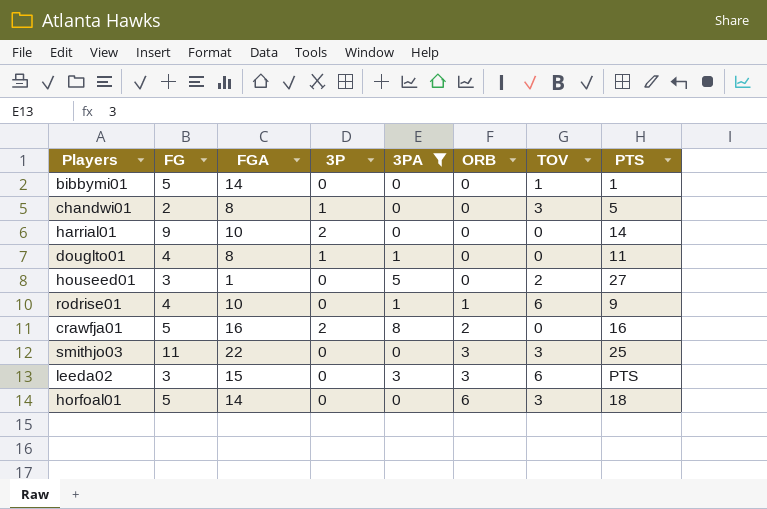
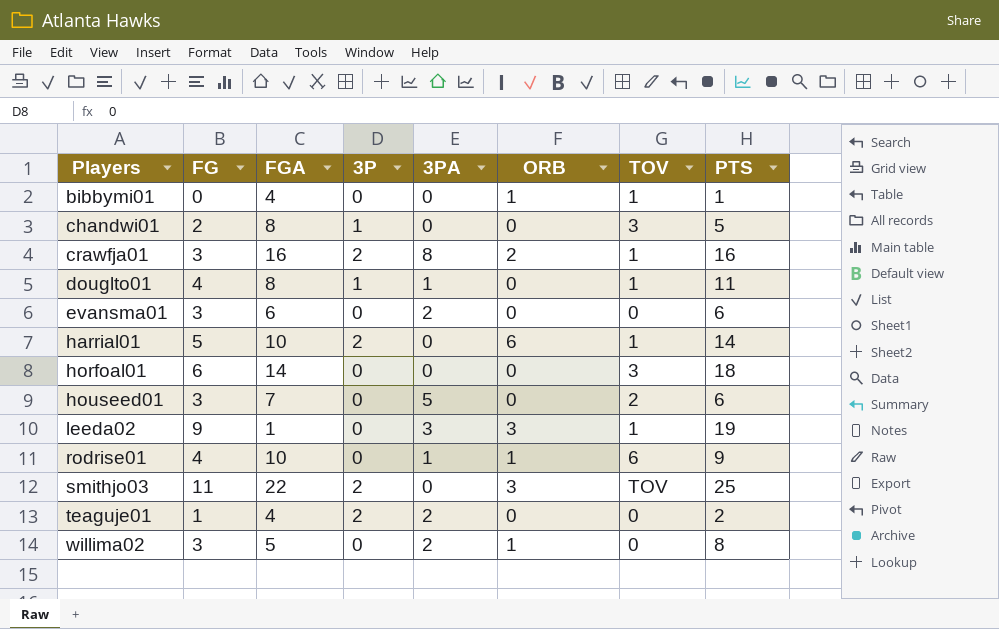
filter: 3PA != 2 -> none
row order: ORB ascending -> Players ascending
bibbymi01 | FG: 5 -> 0
bibbymi01 | FGA: 14 -> 4
bibbymi01 | ORB: 0 -> 1
crawfja01 | FG: 5 -> 3
crawfja01 | TOV: 0 -> 1
douglto01 | TOV: 0 -> 1
harrial01 | FG: 9 -> 5
harrial01 | ORB: 0 -> 6
harrial01 | TOV: 0 -> 1
horfoal01 | FG: 5 -> 6
horfoal01 | ORB: 6 -> 0
houseed01 | FGA: 1 -> 7
houseed01 | PTS: 27 -> 6
leeda02 | FG: 3 -> 9
leeda02 | FGA: 15 -> 1
leeda02 | TOV: 6 -> 1
leeda02 | PTS: PTS -> 19
smithjo03 | 3P: 0 -> 2
smithjo03 | TOV: 3 -> TOV

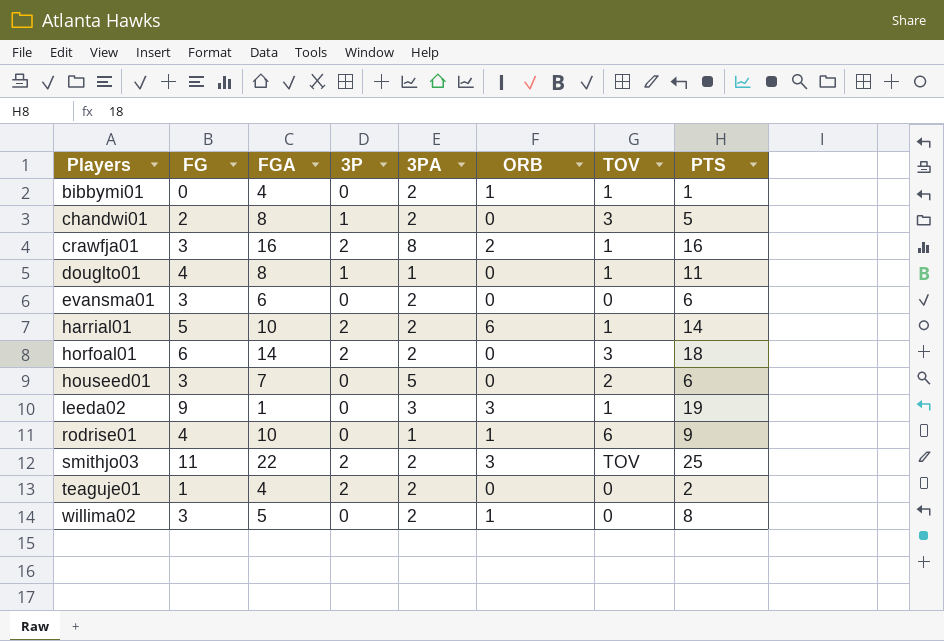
bibbymi01 | 3PA: 0 -> 2
chandwi01 | 3PA: 0 -> 2
harrial01 | 3PA: 0 -> 2
horfoal01 | 3P: 0 -> 2
horfoal01 | 3PA: 0 -> 2
smithjo03 | 3PA: 0 -> 2

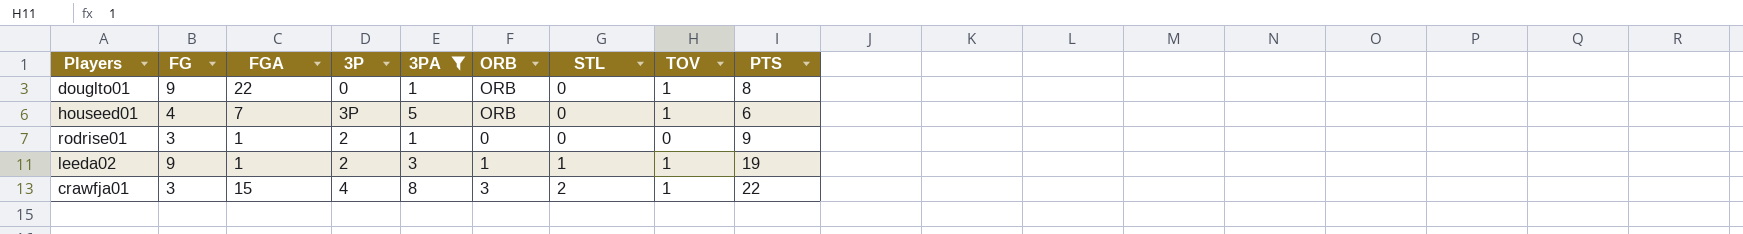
filter: none -> 3PA != 2
row order: Players ascending -> STL ascending
column STL | position: none -> 7
douglto01 | FG: 4 -> 9
douglto01 | FGA: 8 -> 22
douglto01 | 3P: 1 -> 0
douglto01 | ORB: 0 -> ORB
douglto01 | PTS: 11 -> 8
houseed01 | FG: 3 -> 4
houseed01 | 3P: 0 -> 3P
houseed01 | ORB: 0 -> ORB
houseed01 | TOV: 2 -> 1
rodrise01 | FG: 4 -> 3
rodrise01 | FGA: 10 -> 1
rodrise01 | 3P: 0 -> 2
rodrise01 | ORB: 1 -> 0
rodrise01 | TOV: 6 -> 0
leeda02 | 3P: 0 -> 2
leeda02 | ORB: 3 -> 1
crawfja01 | FGA: 16 -> 15
crawfja01 | 3P: 2 -> 4
crawfja01 | ORB: 2 -> 3
crawfja01 | PTS: 16 -> 22

